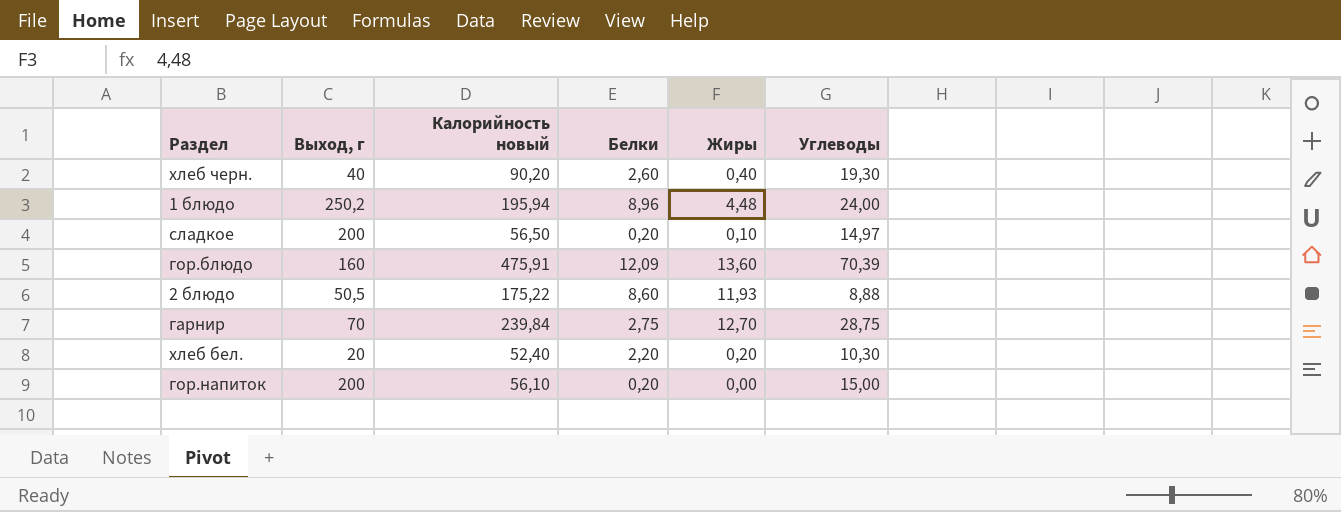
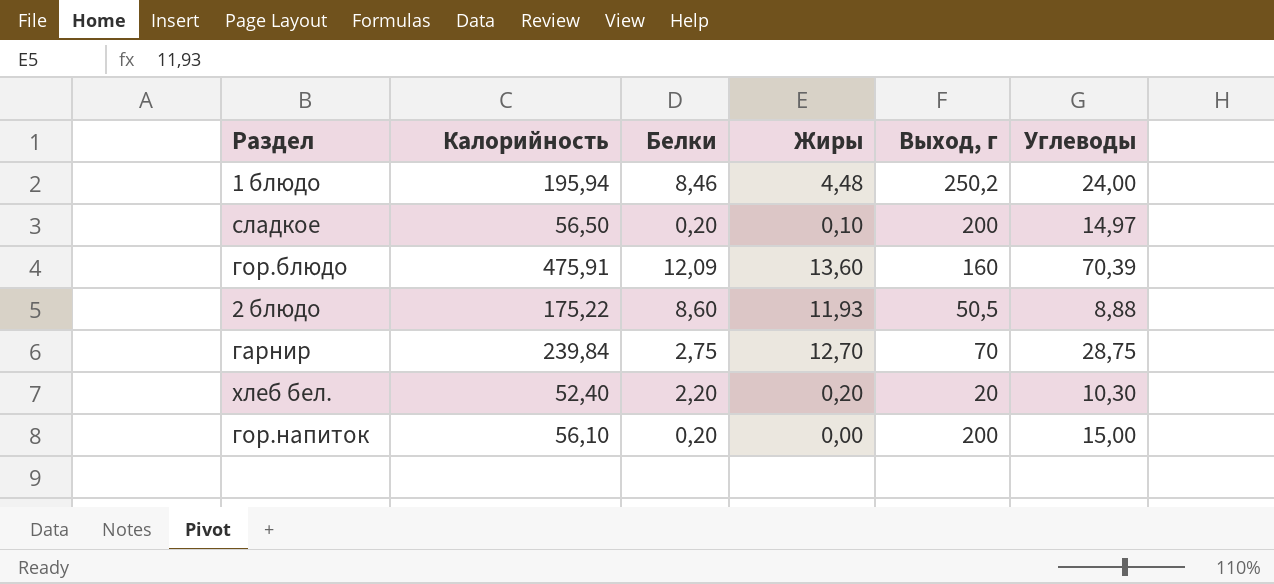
column name: Калорийность новый -> Калорийность
column Выход, г | position: 2 -> 5
row хлеб черн.: 40 | 90,20 | 2,60 | 0,40 | 19,30 -> none
1 блюдо | Белки: 8,96 -> 8,46

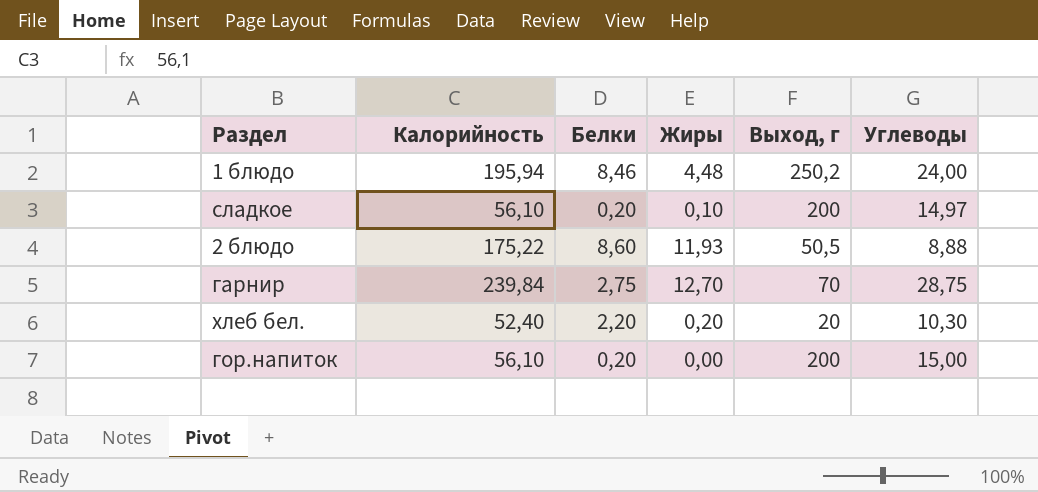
row гор.блюдо: 475,91 | 12,09 | 13,60 | 160 | 70,39 -> none
сладкое | Калорийность: 56,50 -> 56,10

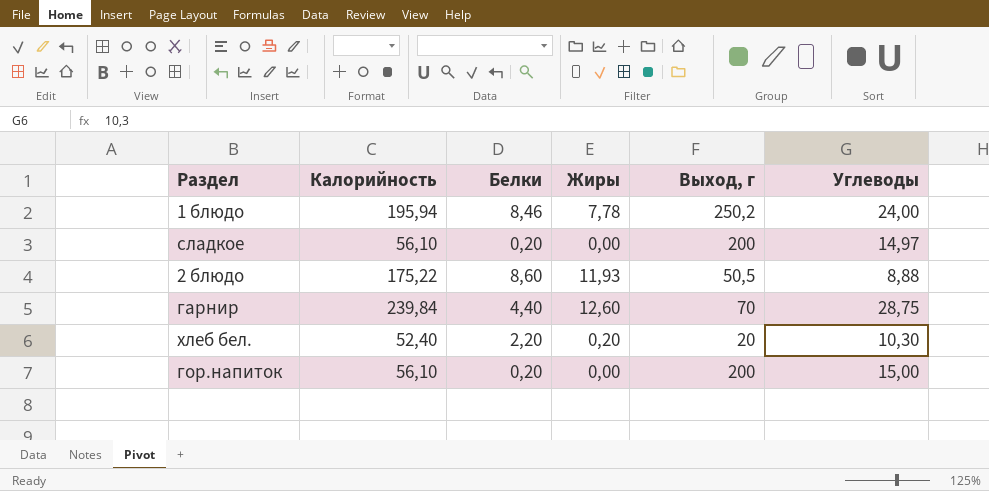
1 блюдо | Жиры: 4,48 -> 7,78
сладкое | Жиры: 0,10 -> 0,00
гарнир | Белки: 2,75 -> 4,40
гарнир | Жиры: 12,70 -> 12,60

